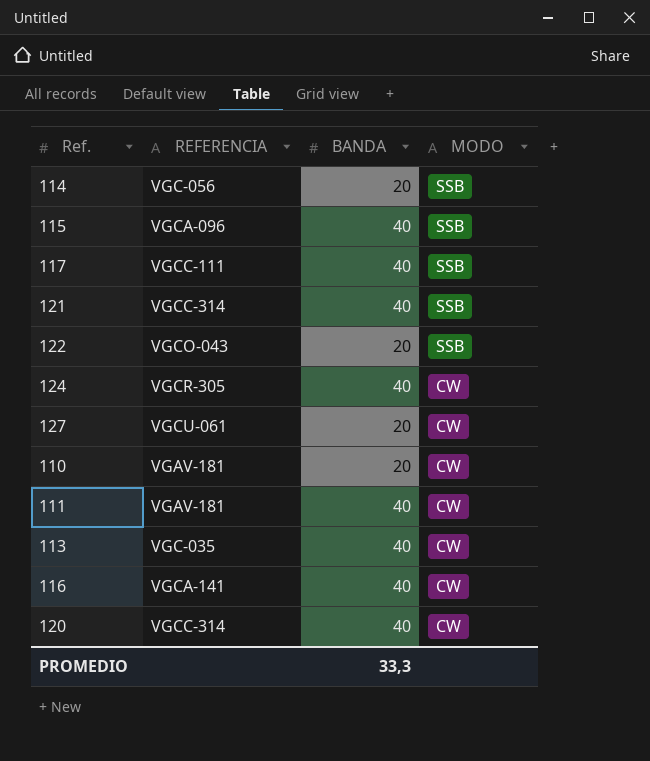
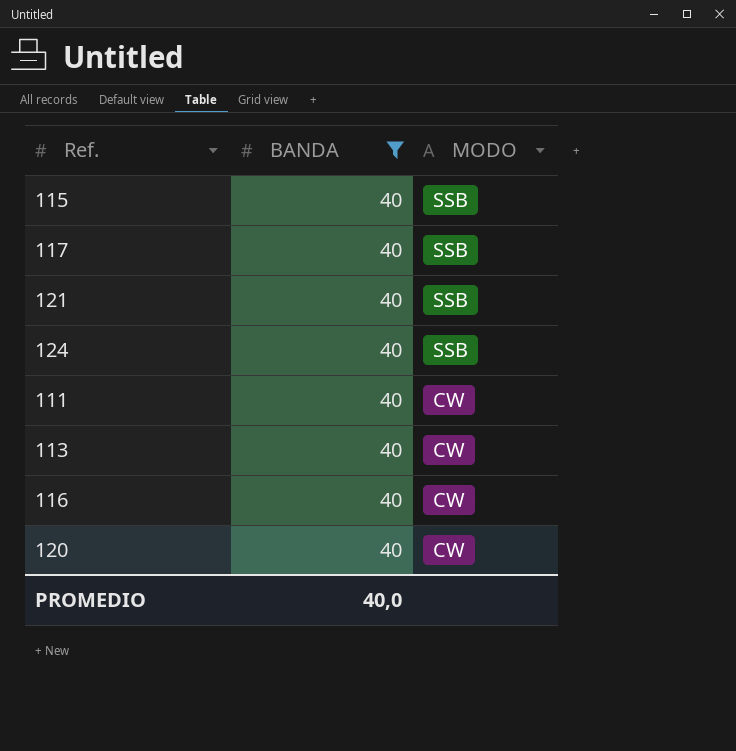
filter: none -> BANDA = 40
column REFERENCIA | position: 2 -> none
124 | MODO: CW -> SSB
PROMEDIO | BANDA: 33,3 -> 40,0

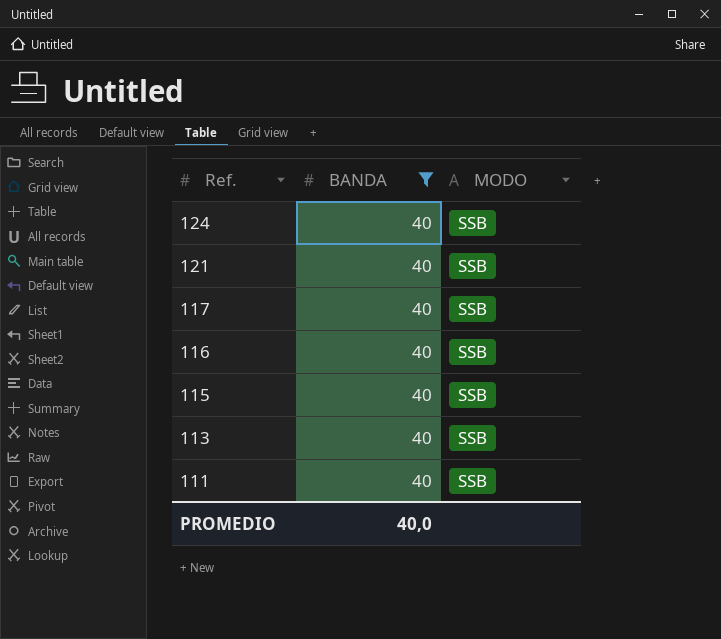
row order: MODO descending -> Ref. descending
row 120: 40 | CW -> none
116 | MODO: CW -> SSB
113 | MODO: CW -> SSB
111 | MODO: CW -> SSB

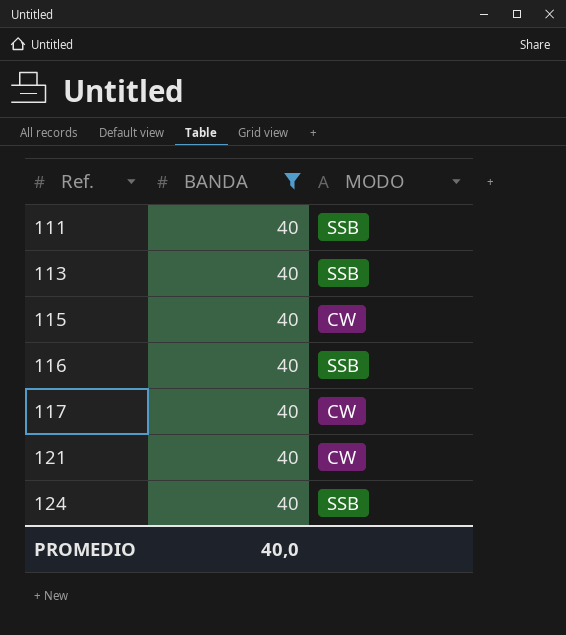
row order: Ref. descending -> Ref. ascending
115 | MODO: SSB -> CW
117 | MODO: SSB -> CW
121 | MODO: SSB -> CW

